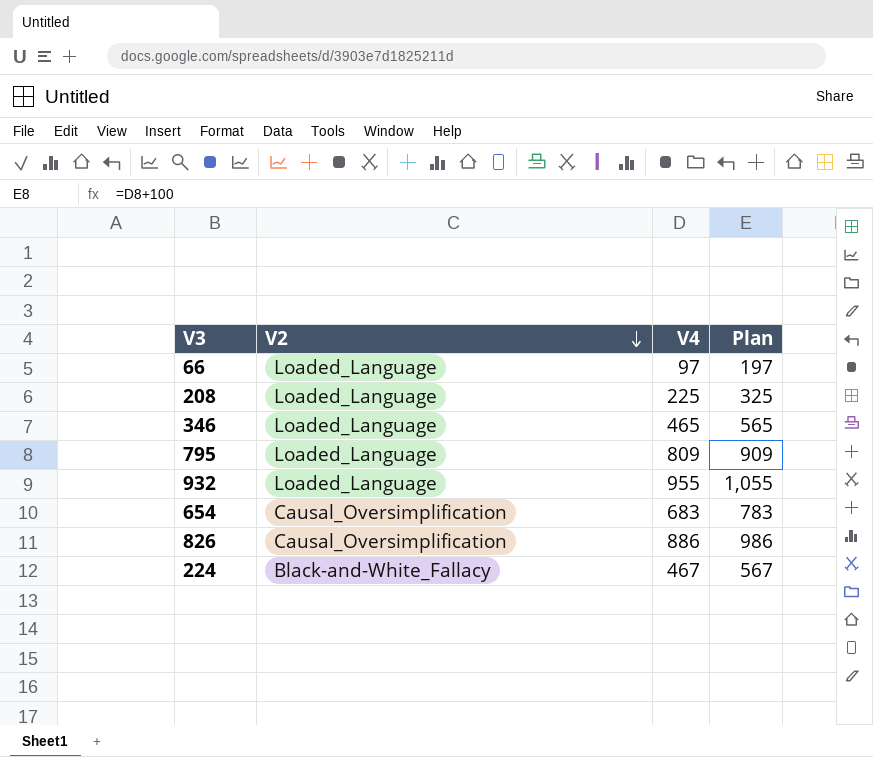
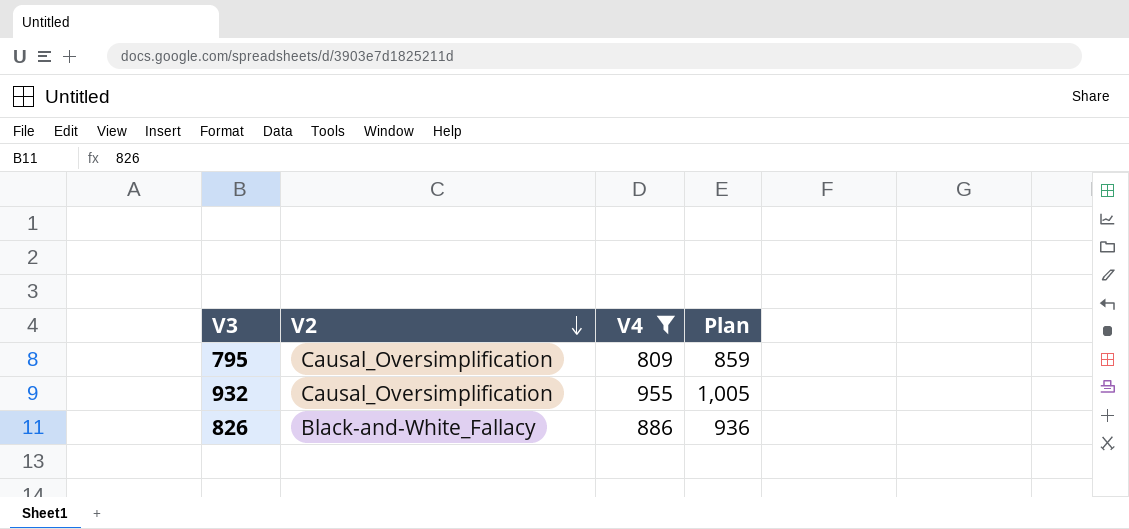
filter: none -> V4 >= 809
column Plan | formula: [V4] + 100 -> [V4] + 50
795 | V2: Loaded_Language -> Causal_Oversimplification
932 | V2: Loaded_Language -> Causal_Oversimplification
826 | V2: Causal_Oversimplification -> Black-and-White_Fallacy

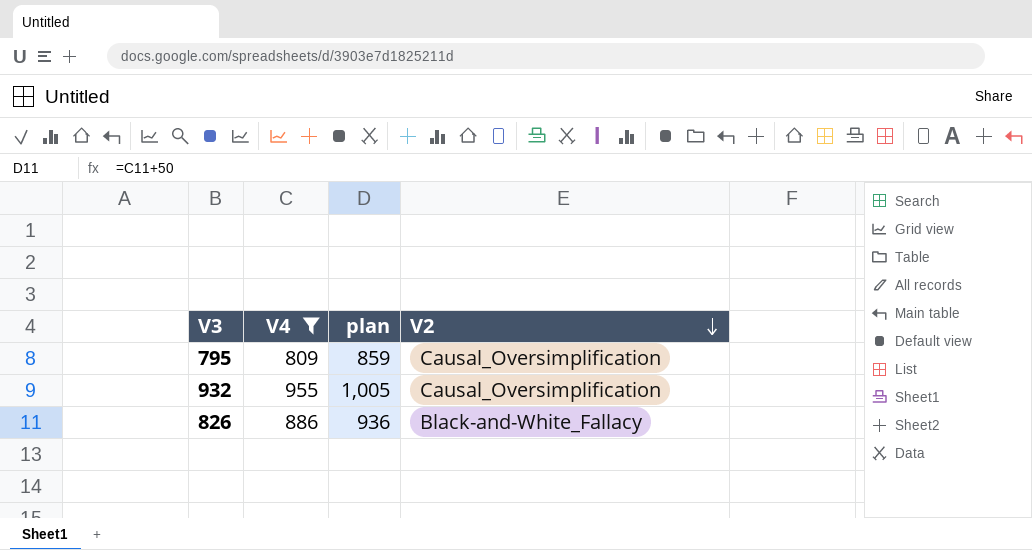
column name: Plan -> plan
column V2 | position: 2 -> 4

